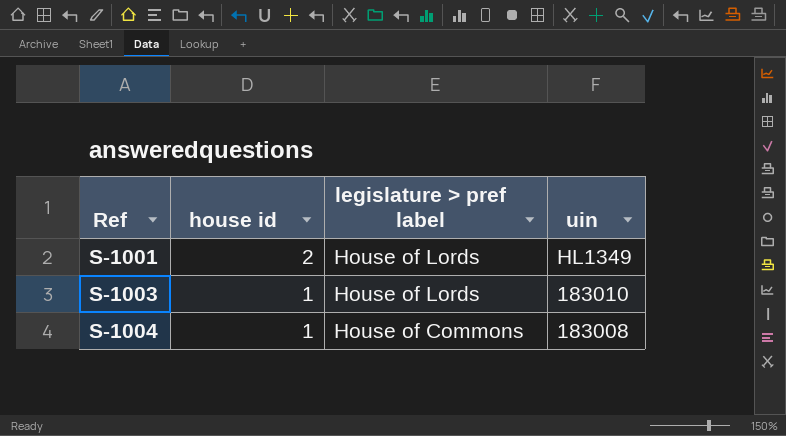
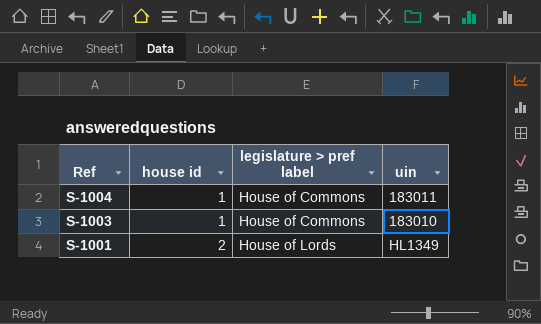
row order: Ref ascending -> Ref descending
S-1004 | uin: 183008 -> 183011
S-1003 | legislature > pref label: House of Lords -> House of Commons

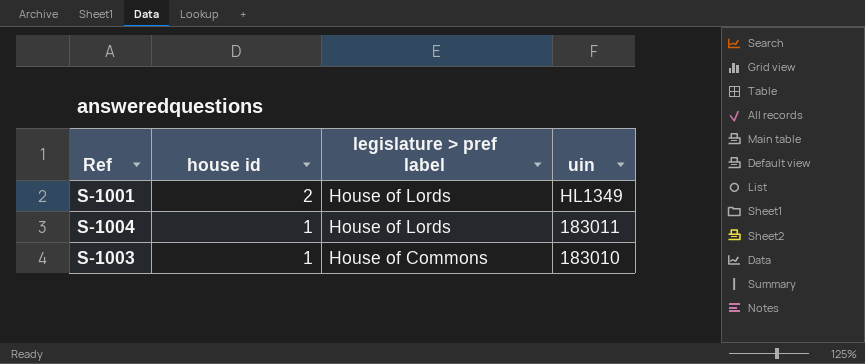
row order: Ref descending -> house id descending
S-1004 | legislature > pref label: House of Commons -> House of Lords

